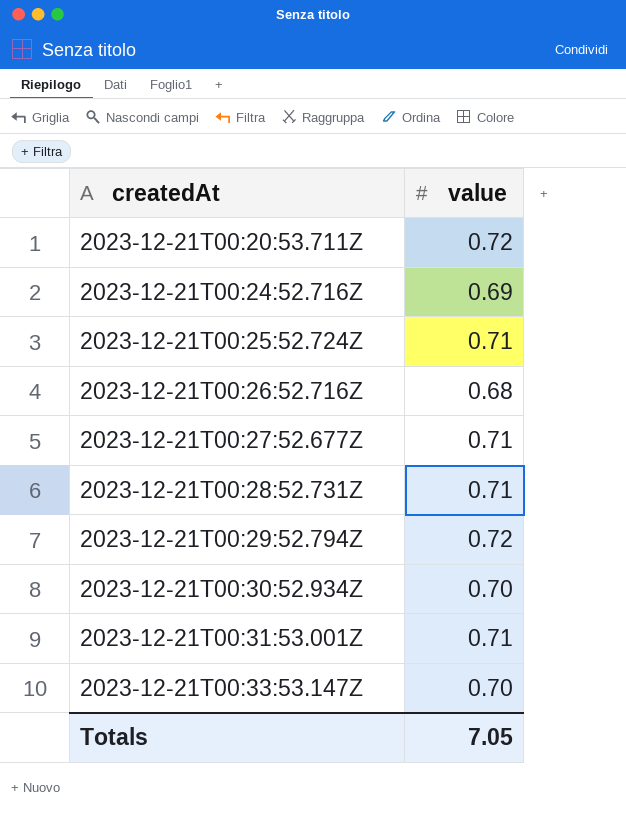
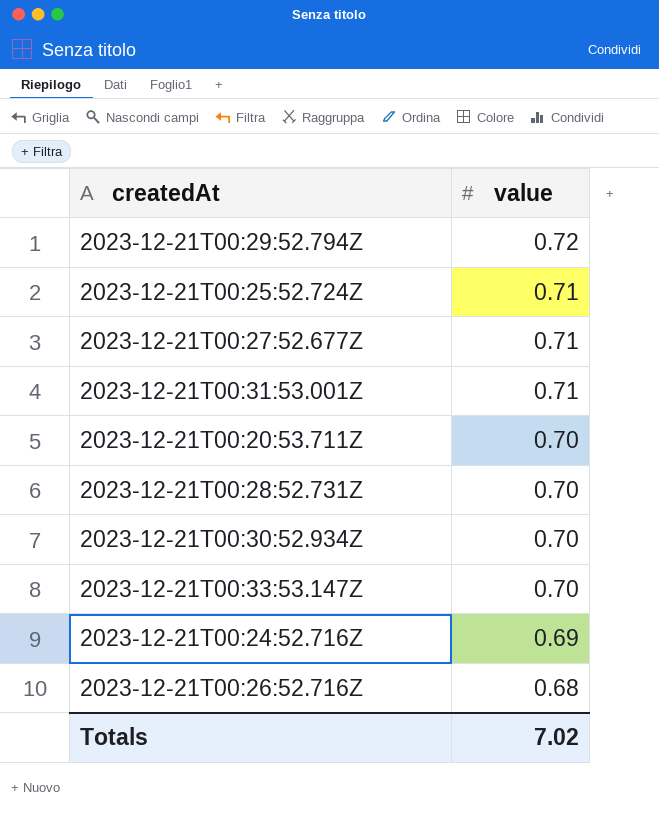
row order: createdAt ascending -> value descending
2023-12-21T00:20:53.711Z | value: 0.72 -> 0.70
2023-12-21T00:28:52.731Z | value: 0.71 -> 0.70
Totals | value: 7.05 -> 7.02

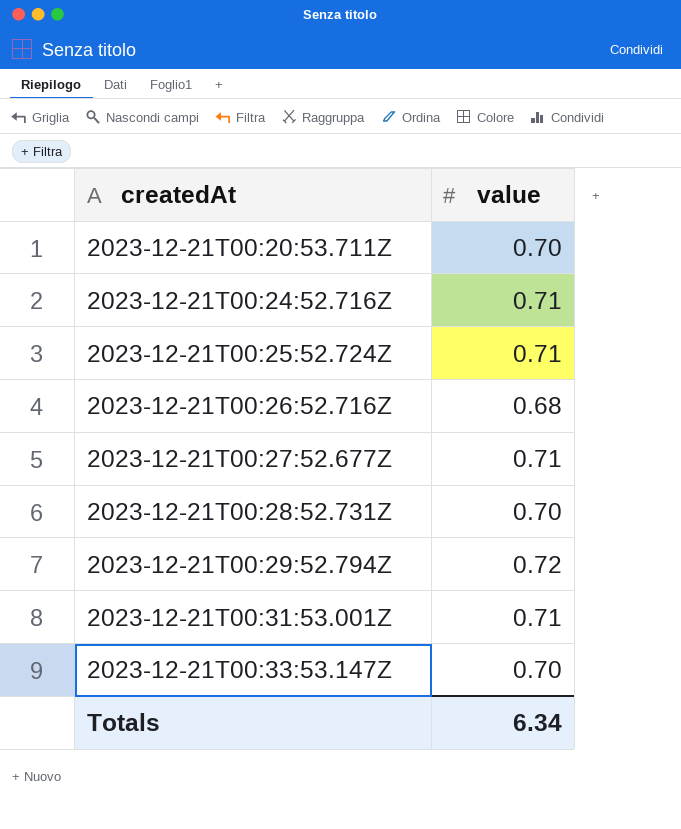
row order: value descending -> createdAt ascending
row 2023-12-21T00:30:52.934Z: 0.70 -> none
2023-12-21T00:24:52.716Z | value: 0.69 -> 0.71
Totals | value: 7.02 -> 6.34

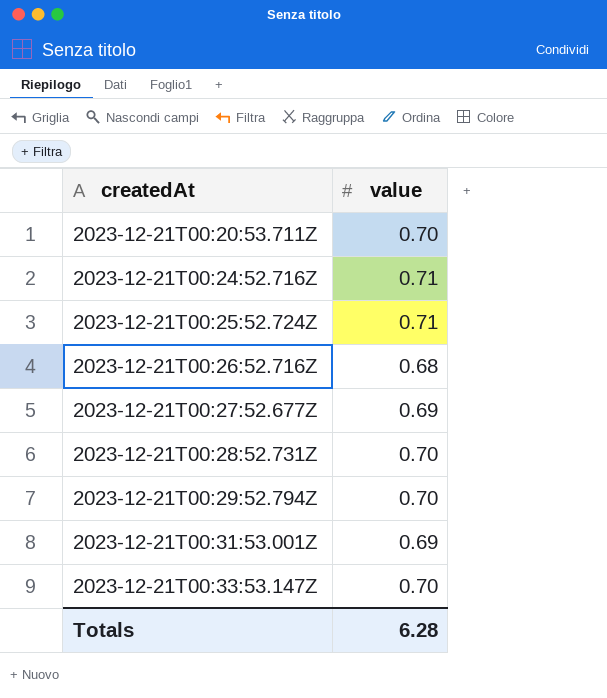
2023-12-21T00:27:52.677Z | value: 0.71 -> 0.69
2023-12-21T00:29:52.794Z | value: 0.72 -> 0.70
2023-12-21T00:31:53.001Z | value: 0.71 -> 0.69
Totals | value: 6.34 -> 6.28

